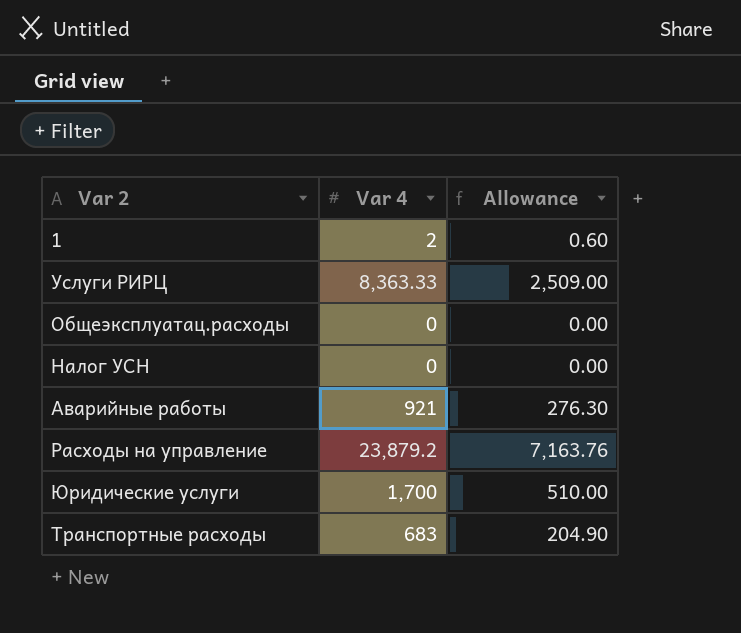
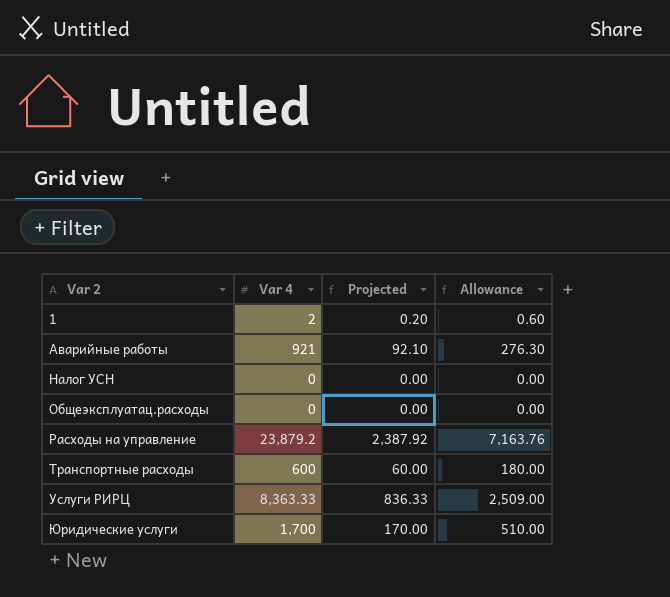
row order: none -> Var 2 ascending
column Projected | formula: none -> [Var 4] * 0.1
Транспортные расходы | Var 4: 683 -> 600
Транспортные расходы | Allowance: 204.90 -> 180.00

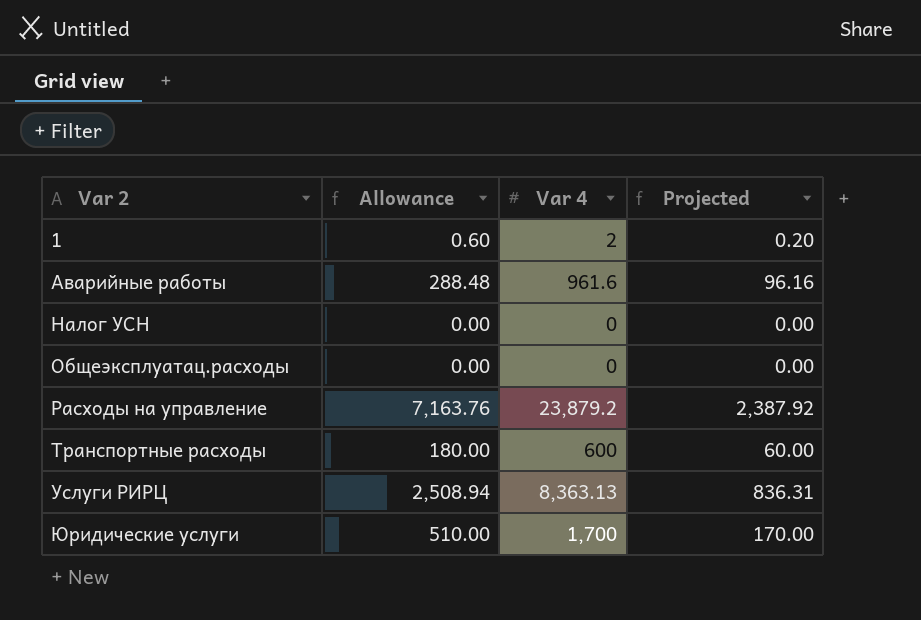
column Allowance | position: 4 -> 2
Аварийные работы | Allowance: 276.30 -> 288.48
Аварийные работы | Var 4: 921 -> 961.6
Аварийные работы | Projected: 92.10 -> 96.16
Услуги РИРЦ | Allowance: 2,509.00 -> 2,508.94
Услуги РИРЦ | Var 4: 8,363.33 -> 8,363.13
Услуги РИРЦ | Projected: 836.33 -> 836.31

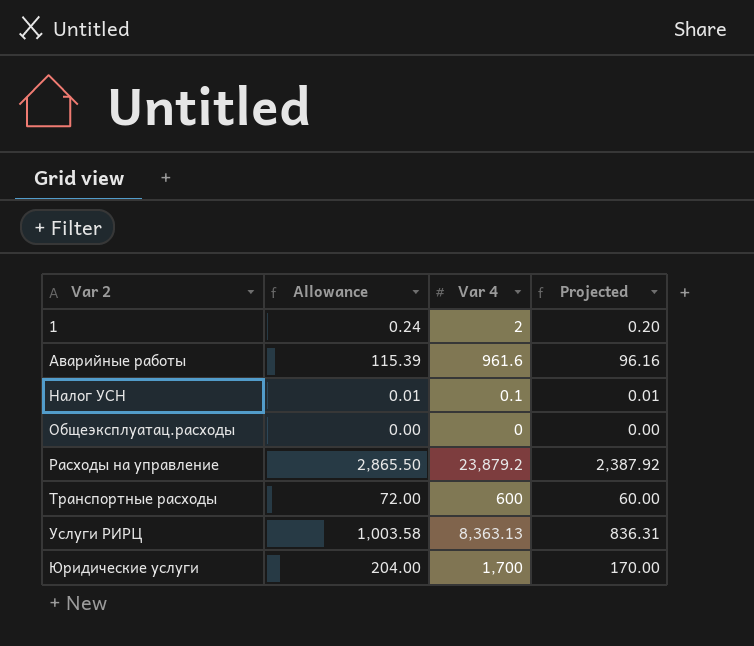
column Allowance | formula: [Var 4] * 0.3 -> [Var 4] * 0.12
Налог УСН | Var 4: 0 -> 0.1
Налог УСН | Projected: 0.00 -> 0.01

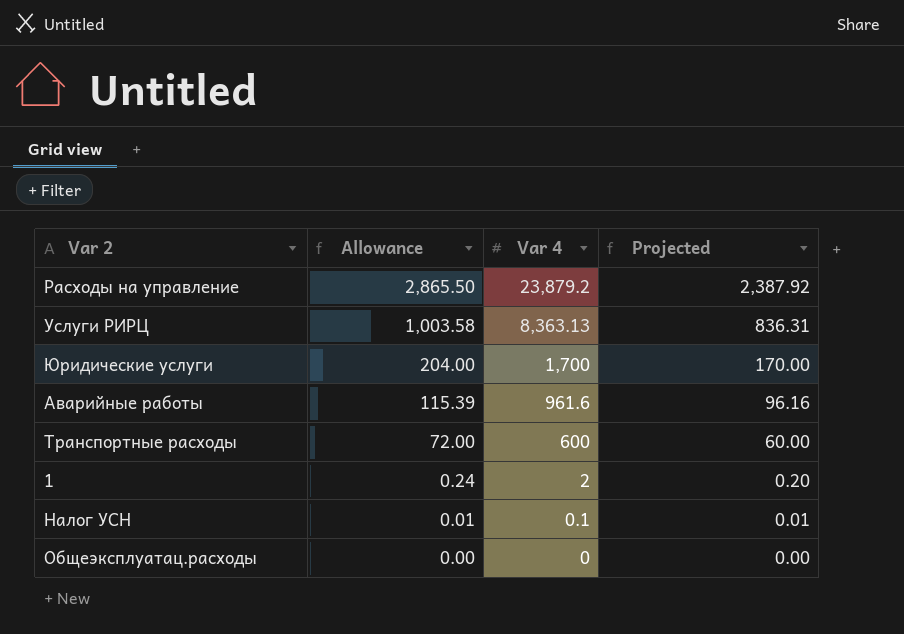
row order: Var 2 ascending -> Allowance descending

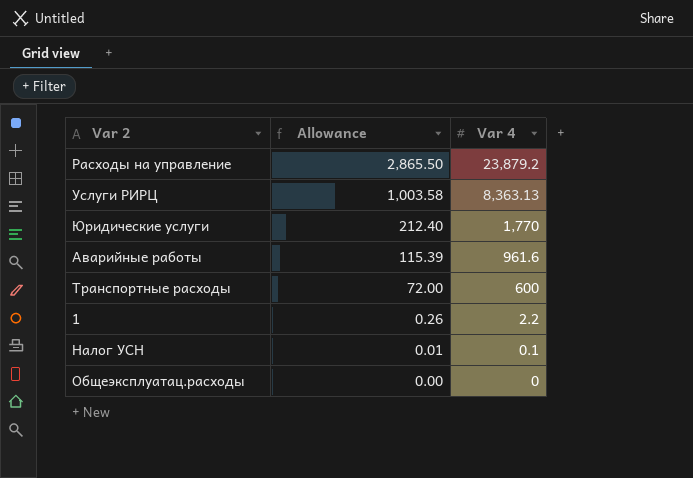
column Projected | formula: [Var 4] * 0.1 -> none
Юридические услуги | Allowance: 204.00 -> 212.40
Юридические услуги | Var 4: 1,700 -> 1,770
1 | Allowance: 0.24 -> 0.26
1 | Var 4: 2 -> 2.2

